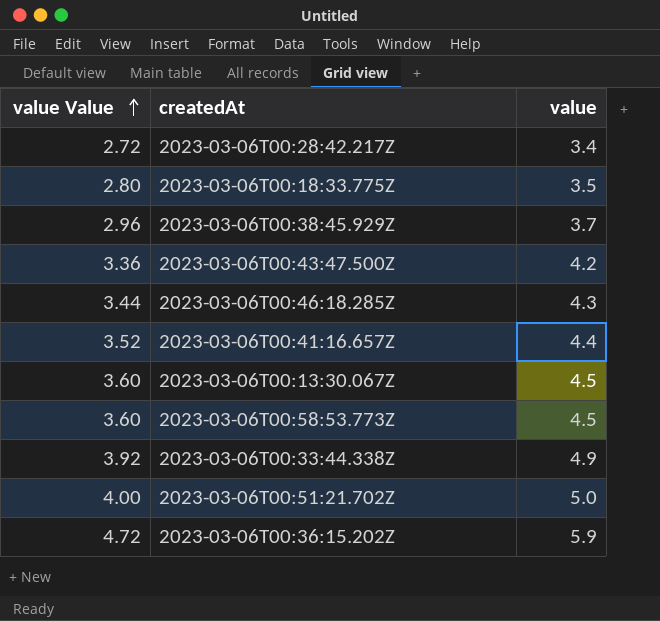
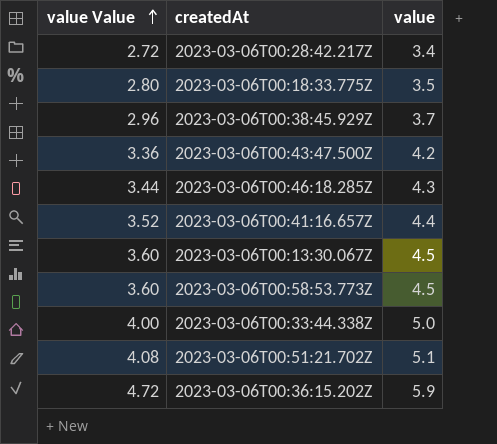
2023-03-06T00:33:44.338Z | value Value: 3.92 -> 4.00
2023-03-06T00:33:44.338Z | value: 4.9 -> 5.0
2023-03-06T00:51:21.702Z | value Value: 4.00 -> 4.08
2023-03-06T00:51:21.702Z | value: 5.0 -> 5.1

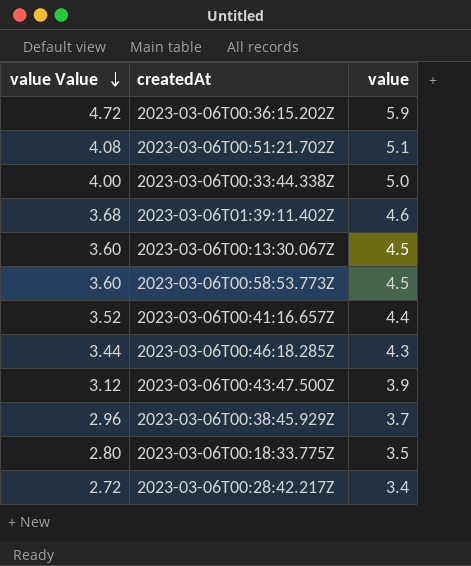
row order: value Value ascending -> value Value descending
row 2023-03-06T01:39:11.402Z: none -> 3.68 | 4.6
2023-03-06T00:43:47.500Z | value Value: 3.36 -> 3.12
2023-03-06T00:43:47.500Z | value: 4.2 -> 3.9

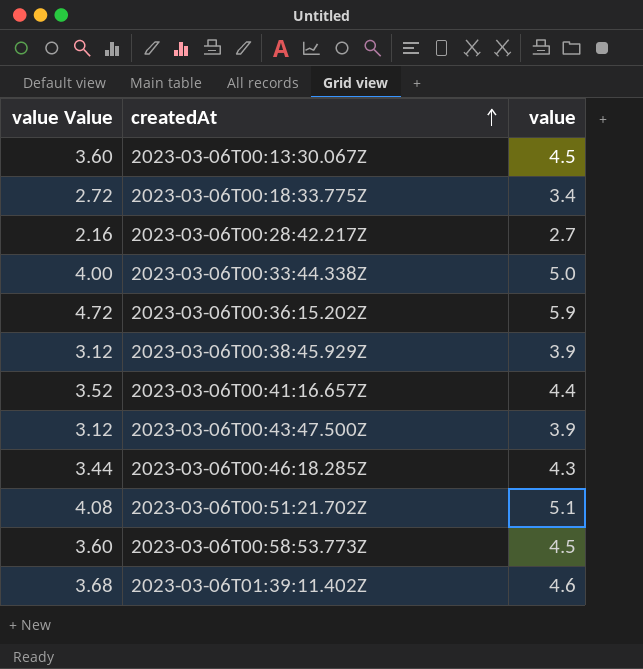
row order: value Value descending -> createdAt ascending
2023-03-06T00:18:33.775Z | value Value: 2.80 -> 2.72
2023-03-06T00:18:33.775Z | value: 3.5 -> 3.4
2023-03-06T00:28:42.217Z | value Value: 2.72 -> 2.16
2023-03-06T00:28:42.217Z | value: 3.4 -> 2.7
2023-03-06T00:38:45.929Z | value Value: 2.96 -> 3.12
2023-03-06T00:38:45.929Z | value: 3.7 -> 3.9

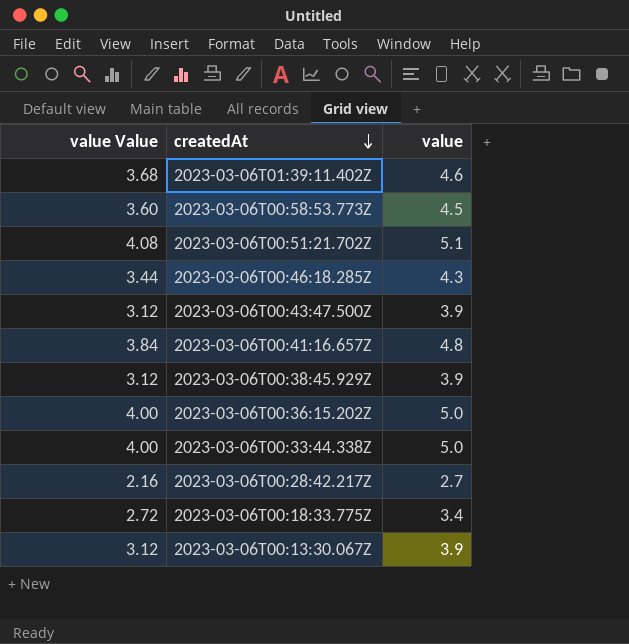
row order: createdAt ascending -> createdAt descending
2023-03-06T00:41:16.657Z | value Value: 3.52 -> 3.84
2023-03-06T00:41:16.657Z | value: 4.4 -> 4.8
2023-03-06T00:36:15.202Z | value Value: 4.72 -> 4.00
2023-03-06T00:36:15.202Z | value: 5.9 -> 5.0
2023-03-06T00:13:30.067Z | value Value: 3.60 -> 3.12
2023-03-06T00:13:30.067Z | value: 4.5 -> 3.9

